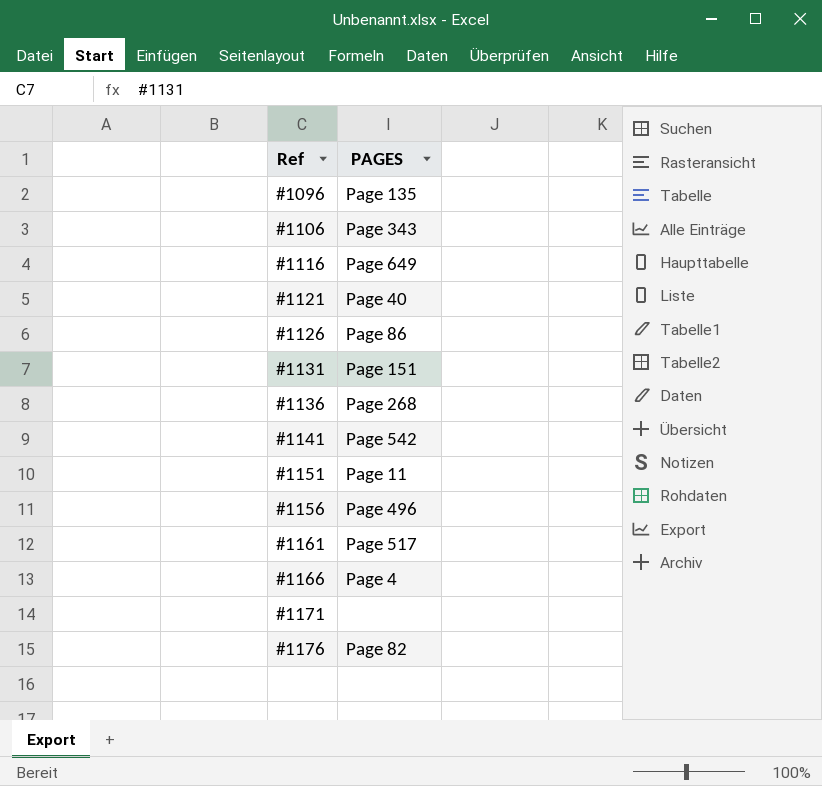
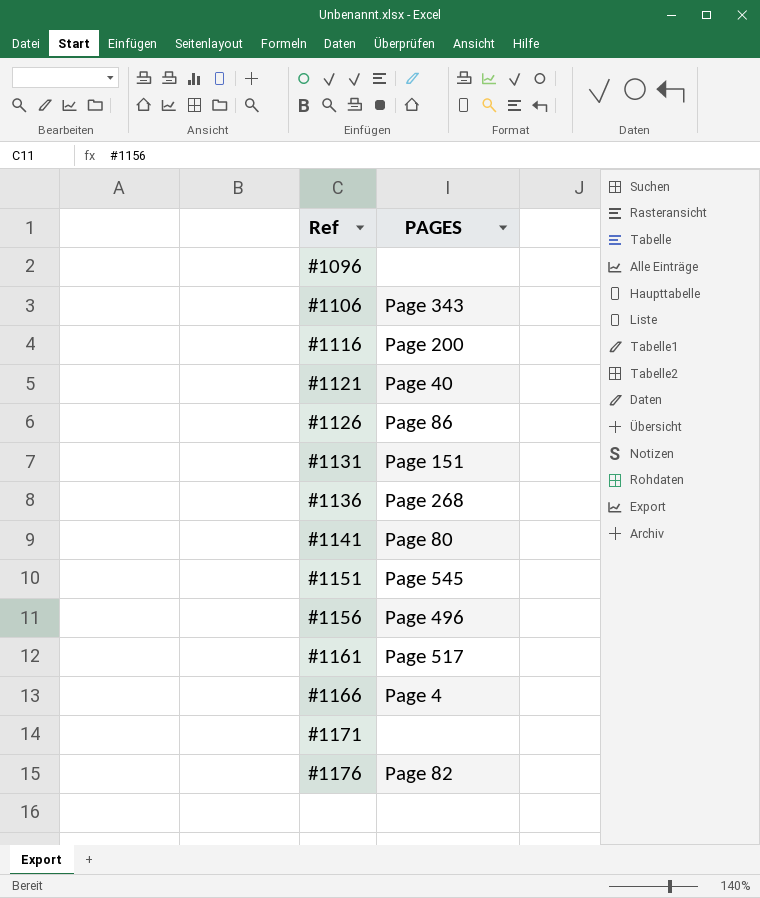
#1096 | PAGES: Page 135 -> none
#1116 | PAGES: Page 649 -> Page 200
#1141 | PAGES: Page 542 -> Page 80
#1151 | PAGES: Page 11 -> Page 545

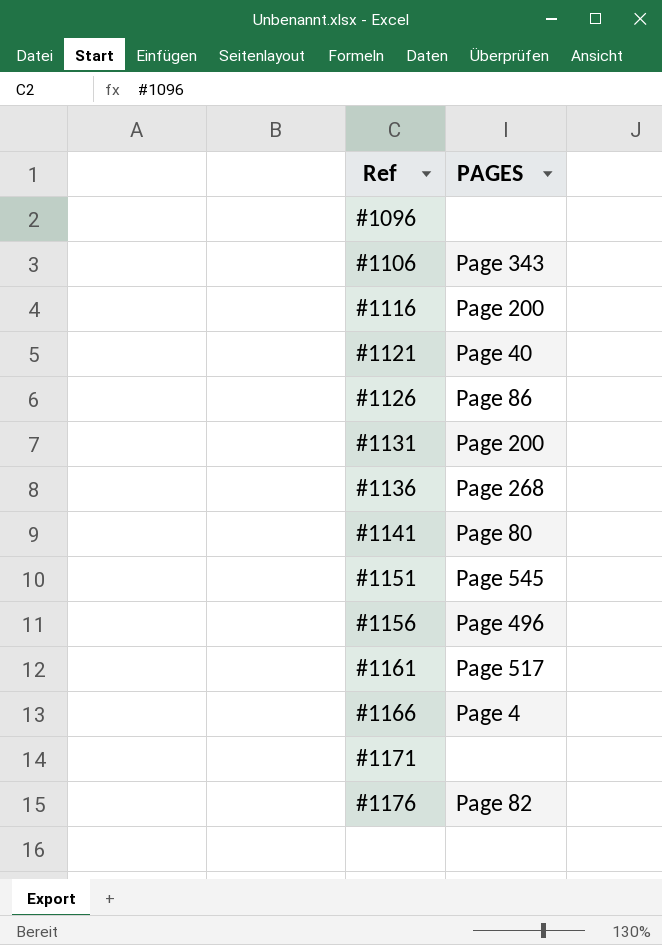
#1131 | PAGES: Page 151 -> Page 200

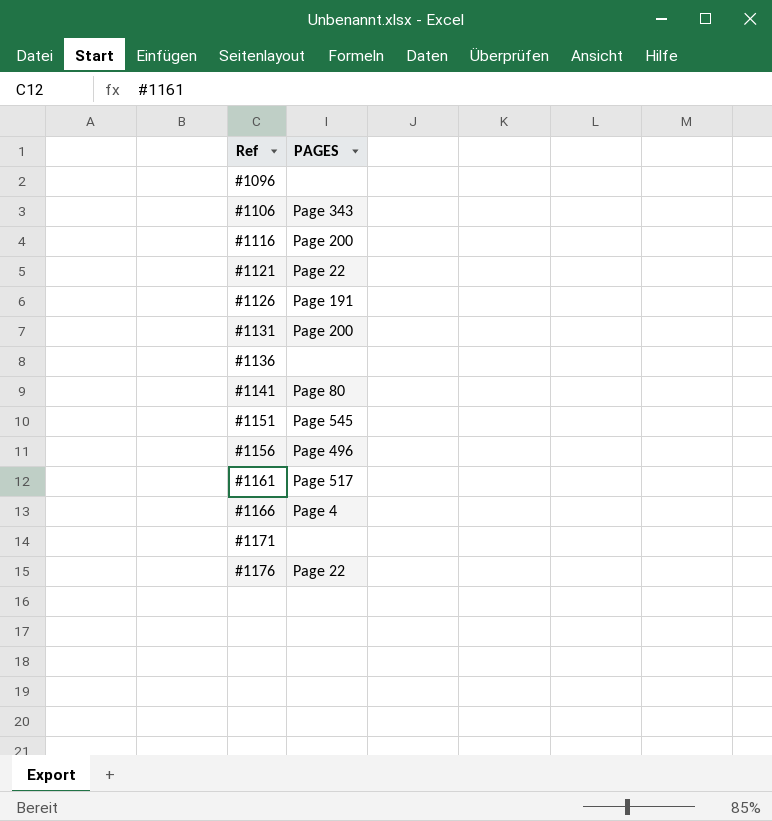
#1121 | PAGES: Page 40 -> Page 22
#1126 | PAGES: Page 86 -> Page 191
#1136 | PAGES: Page 268 -> none
#1176 | PAGES: Page 82 -> Page 22

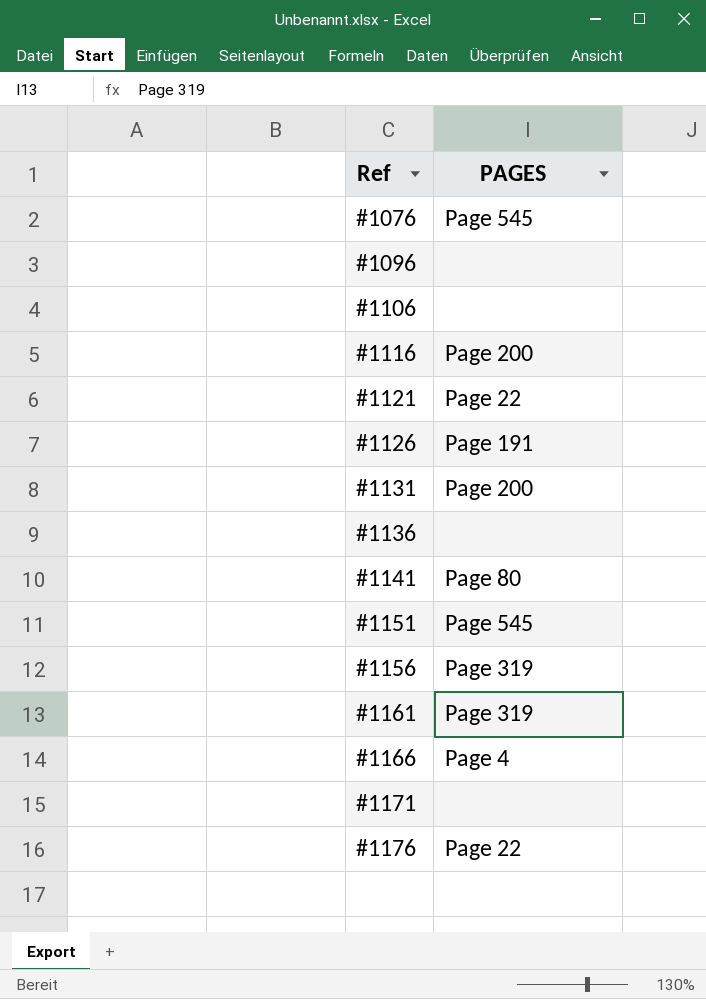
row #1076: none -> Page 545
#1106 | PAGES: Page 343 -> none
#1156 | PAGES: Page 496 -> Page 319
#1161 | PAGES: Page 517 -> Page 319

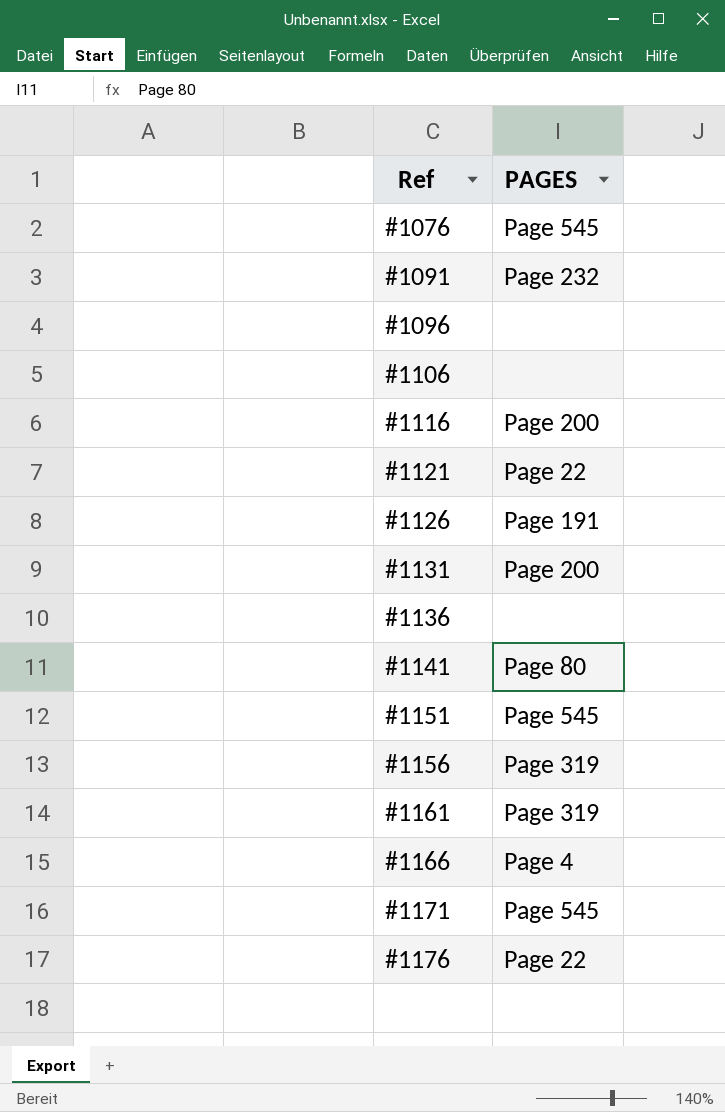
row #1091: none -> Page 232
#1171 | PAGES: none -> Page 545

